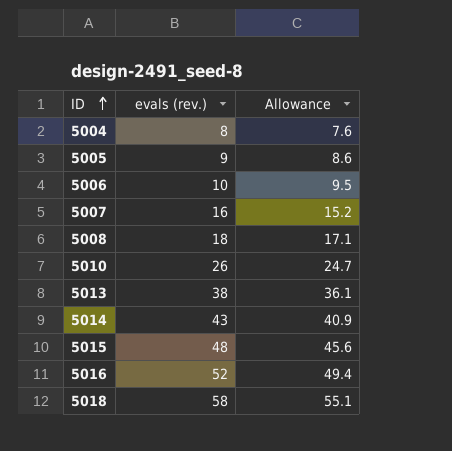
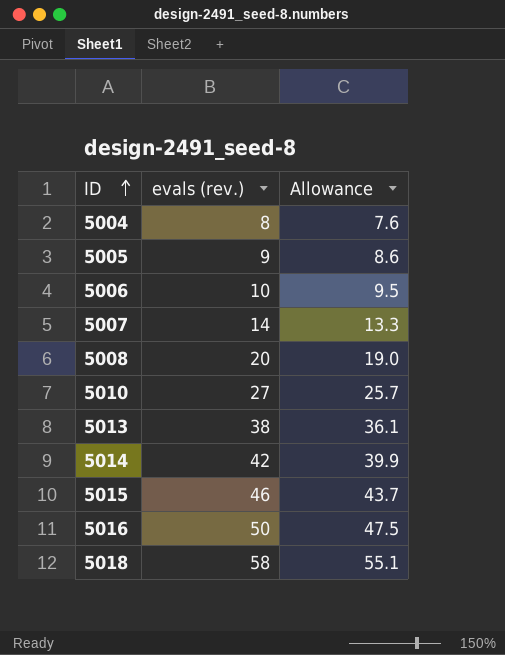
5007 | evals (rev.): 16 -> 14
5007 | Allowance: 15.2 -> 13.3
5008 | evals (rev.): 18 -> 20
5008 | Allowance: 17.1 -> 19.0
5010 | evals (rev.): 26 -> 27
5010 | Allowance: 24.7 -> 25.7
5014 | evals (rev.): 43 -> 42
5014 | Allowance: 40.9 -> 39.9
5015 | evals (rev.): 48 -> 46
5015 | Allowance: 45.6 -> 43.7
5016 | evals (rev.): 52 -> 50
5016 | Allowance: 49.4 -> 47.5

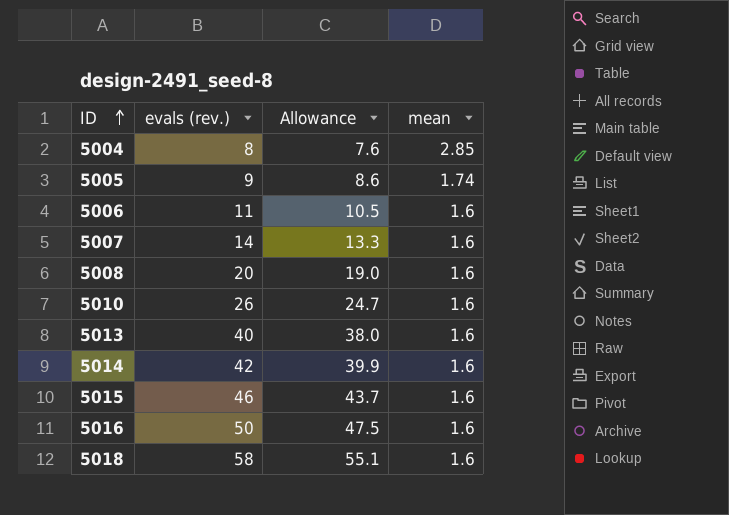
column mean | position: none -> 4
5006 | evals (rev.): 10 -> 11
5006 | Allowance: 9.5 -> 10.5
5010 | evals (rev.): 27 -> 26
5010 | Allowance: 25.7 -> 24.7
5013 | evals (rev.): 38 -> 40
5013 | Allowance: 36.1 -> 38.0

